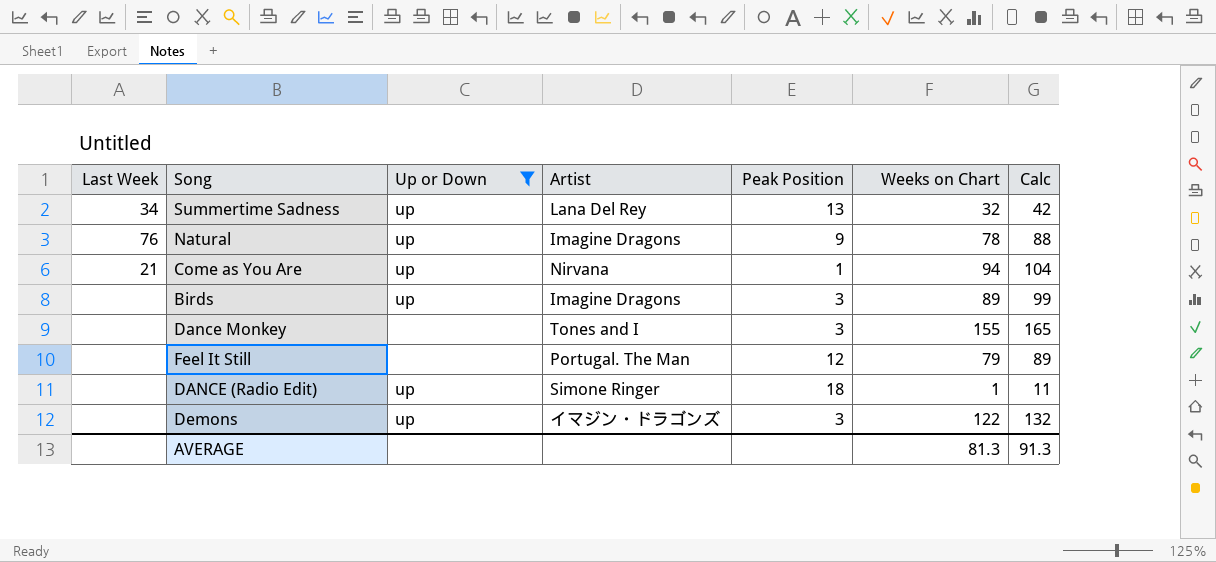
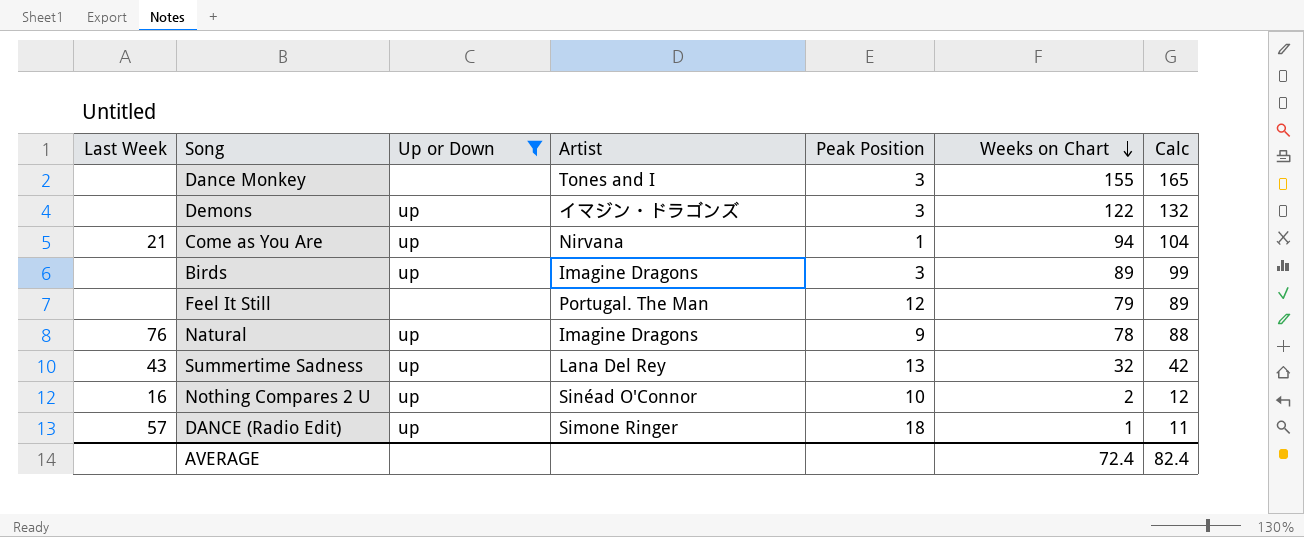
row order: none -> Weeks on Chart descending
Summertime Sadness | Last Week: 34 -> 43
row Nothing Compares 2 U: none -> 16 | up | Sinéad O'Connor | 10 | 2 | 12
DANCE (Radio Edit) | Last Week: none -> 57
AVERAGE | Weeks on Chart: 81.3 -> 72.4
AVERAGE | Calc: 91.3 -> 82.4

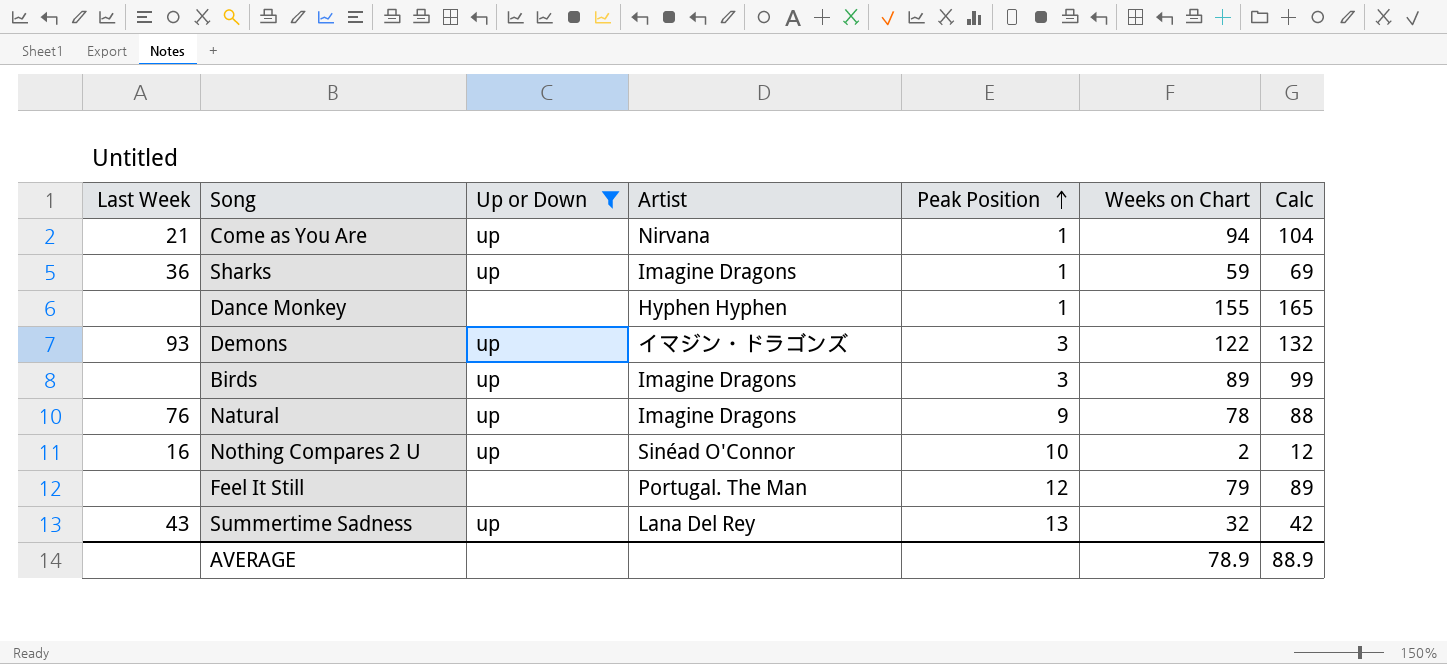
row order: Weeks on Chart descending -> Peak Position ascending
row DANCE (Radio Edit): 57 | up | Simone Ringer | 18 | 1 | 11 -> none
row Sharks: none -> 36 | up | Imagine Dragons | 1 | 59 | 69
Dance Monkey | Artist: Tones and I -> Hyphen Hyphen
Dance Monkey | Peak Position: 3 -> 1
Demons | Last Week: none -> 93
AVERAGE | Weeks on Chart: 72.4 -> 78.9
AVERAGE | Calc: 82.4 -> 88.9

